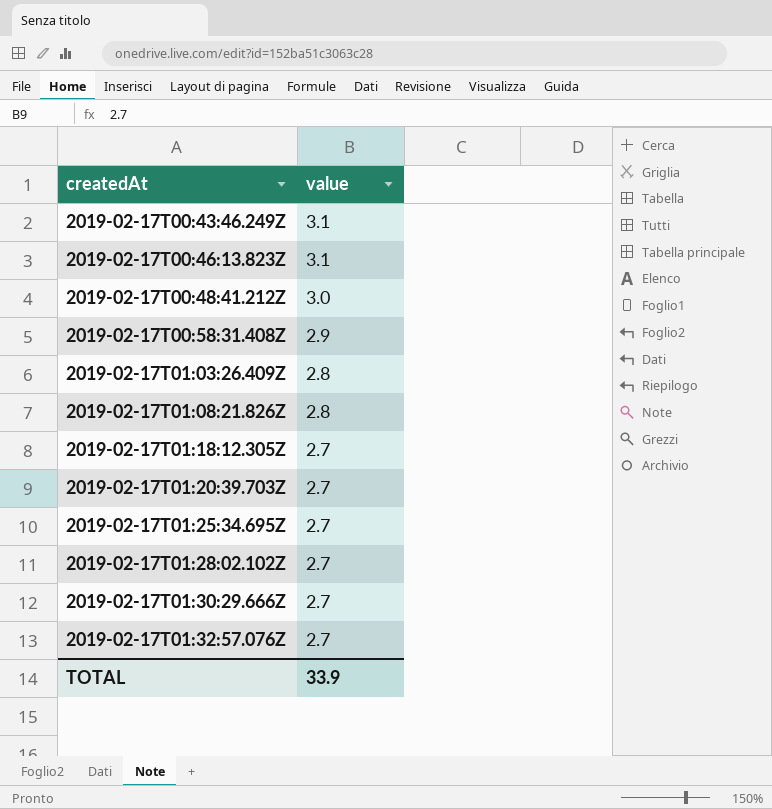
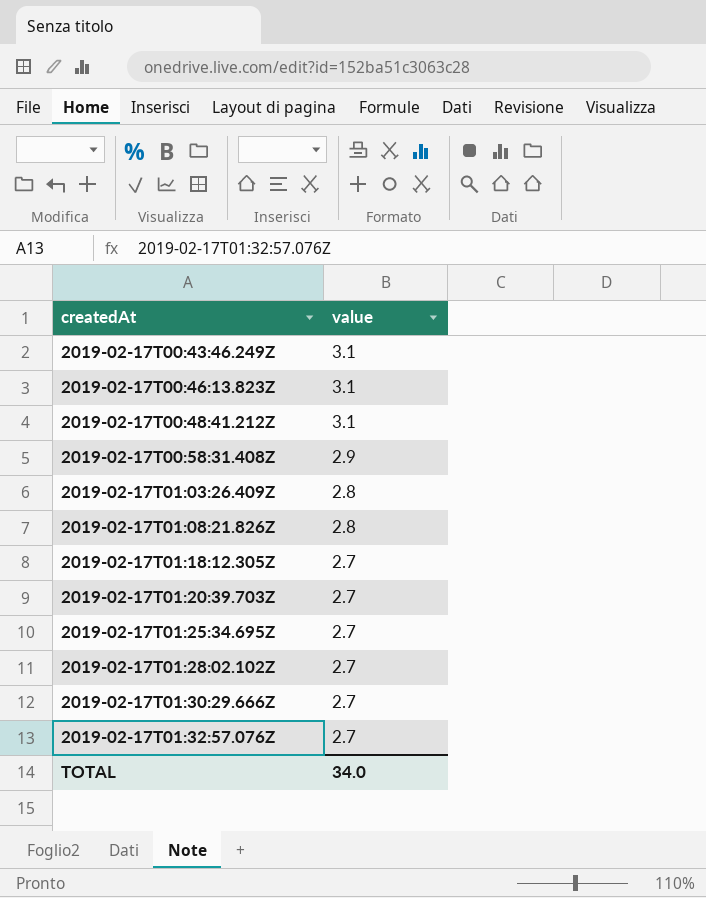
2019-02-17T00:48:41.212Z | value: 3.0 -> 3.1
TOTAL | value: 33.9 -> 34.0

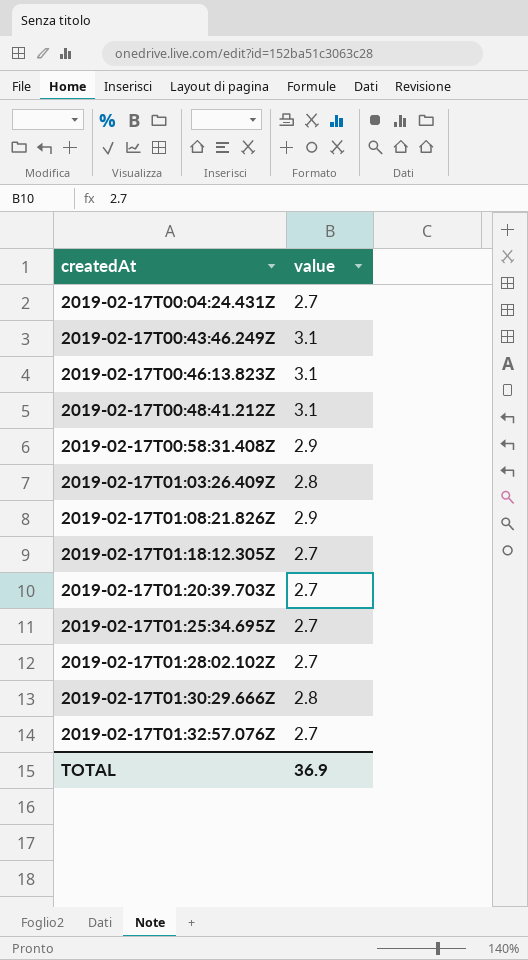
row 2019-02-17T00:04:24.431Z: none -> 2.7
2019-02-17T01:08:21.826Z | value: 2.8 -> 2.9
2019-02-17T01:30:29.666Z | value: 2.7 -> 2.8
TOTAL | value: 34.0 -> 36.9

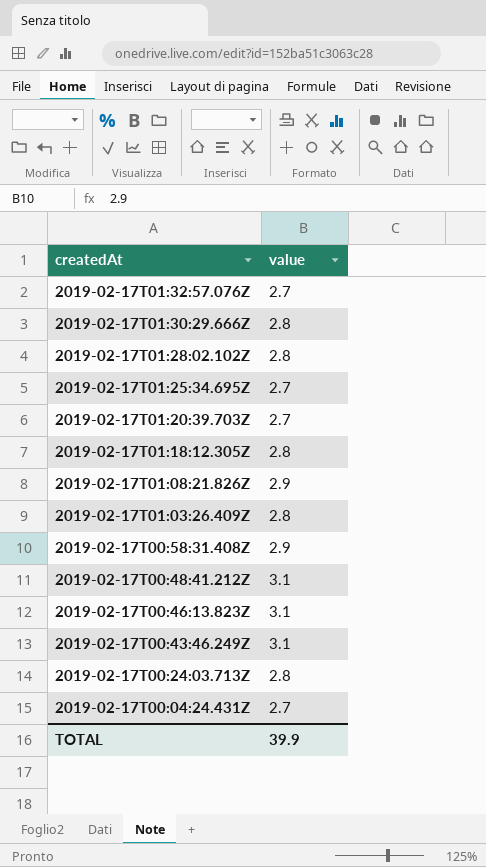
row order: createdAt ascending -> createdAt descending
2019-02-17T01:28:02.102Z | value: 2.7 -> 2.8
2019-02-17T01:18:12.305Z | value: 2.7 -> 2.8
row 2019-02-17T00:24:03.713Z: none -> 2.8
TOTAL | value: 36.9 -> 39.9

